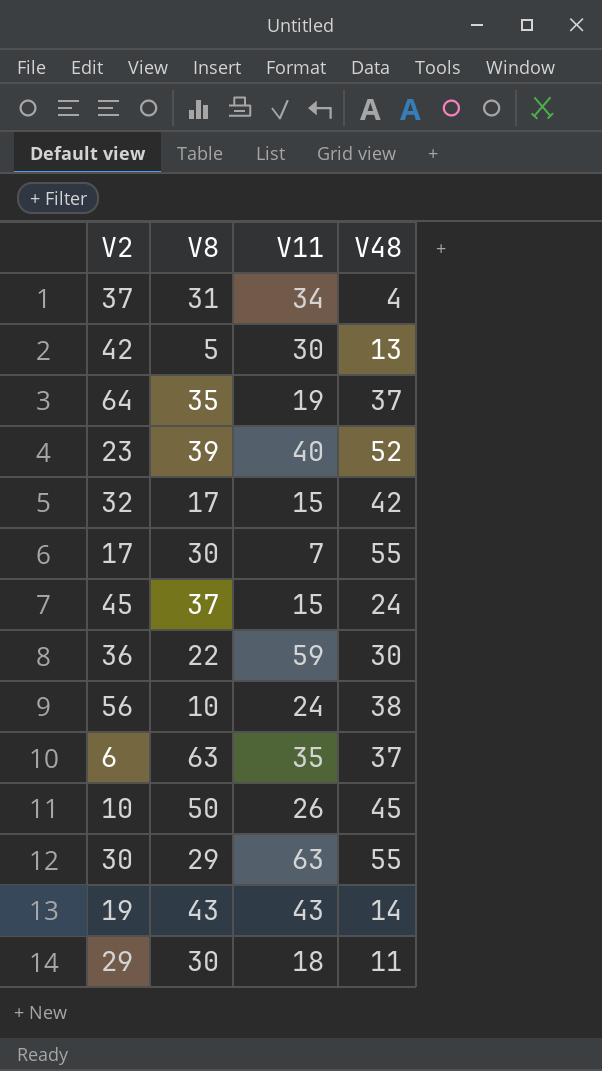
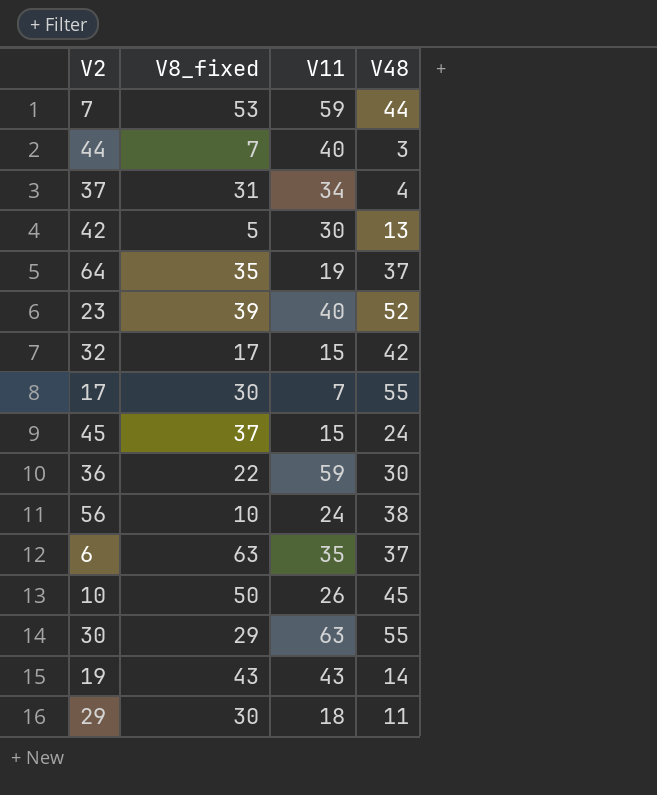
column name: V8 -> V8_fixed
row 7: none -> 53 | 59 | 44
row 44: none -> 7 | 40 | 3

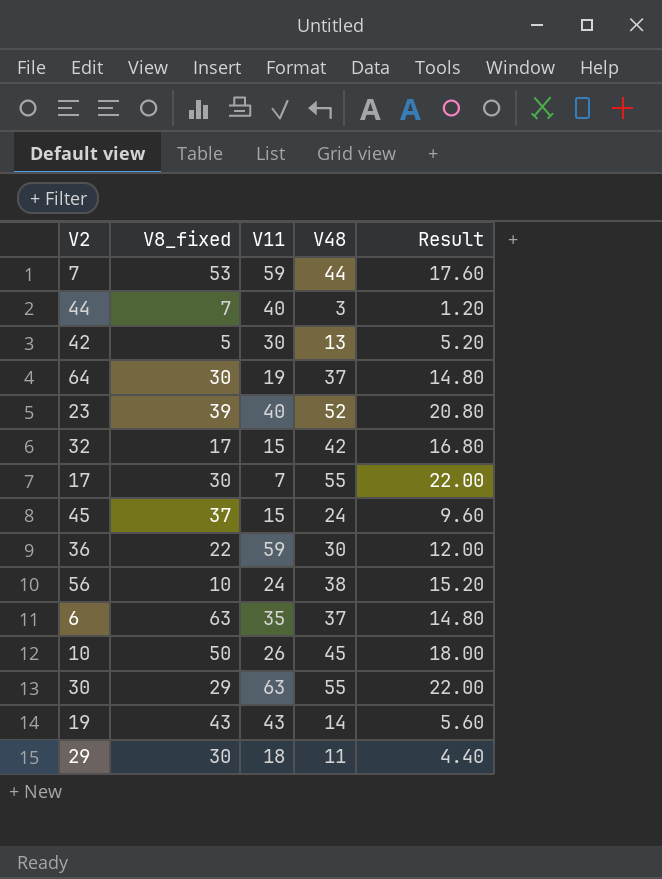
column Result | formula: none -> [V48] * 0.4
row 37: 31 | 34 | 4 -> none
64 | V8_fixed: 35 -> 30

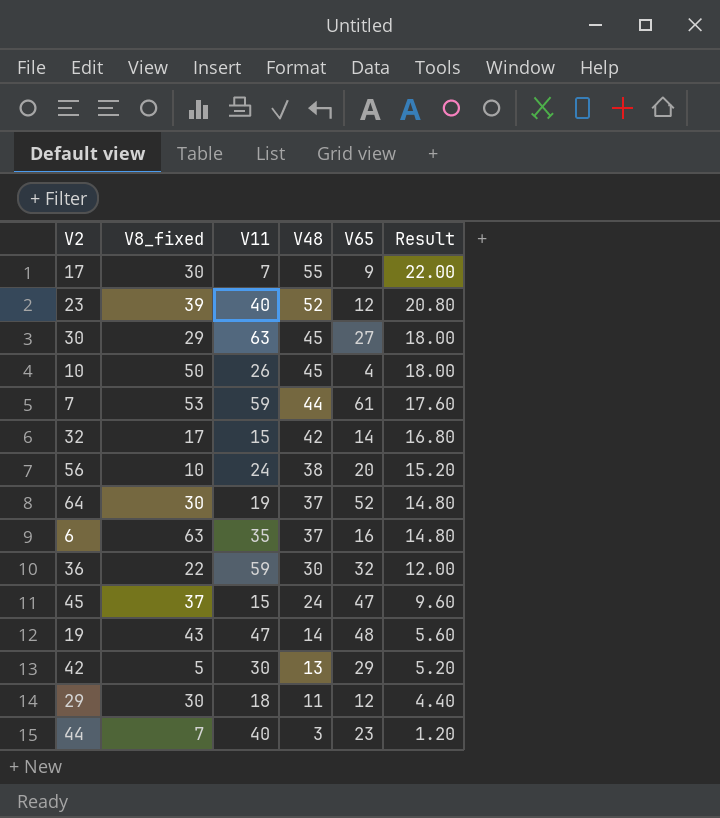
row order: none -> V48 descending
column V65 | position: none -> 5
30 | V48: 55 -> 45
30 | Result: 22.00 -> 18.00
19 | V11: 43 -> 47

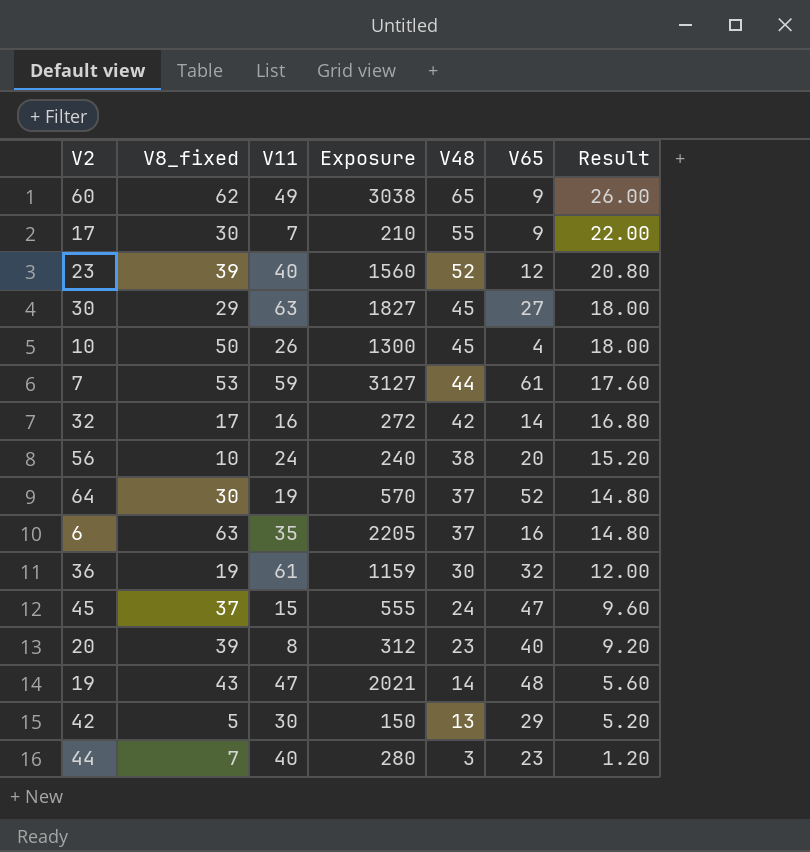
column Exposure | formula: none -> [V8_fixed] * [V11]
row 29: 30 | 18 | 11 | 12 | 4.40 -> none
row 60: none -> 62 | 49 | 3038 | 65 | 9 | 26.00
32 | V11: 15 -> 16
36 | V8_fixed: 22 -> 19
36 | V11: 59 -> 61
row 20: none -> 39 | 8 | 312 | 23 | 40 | 9.20

